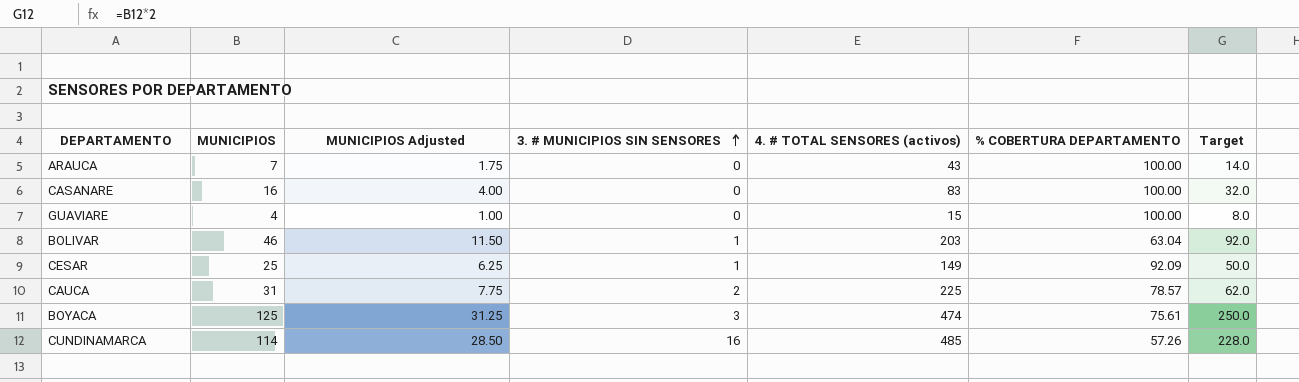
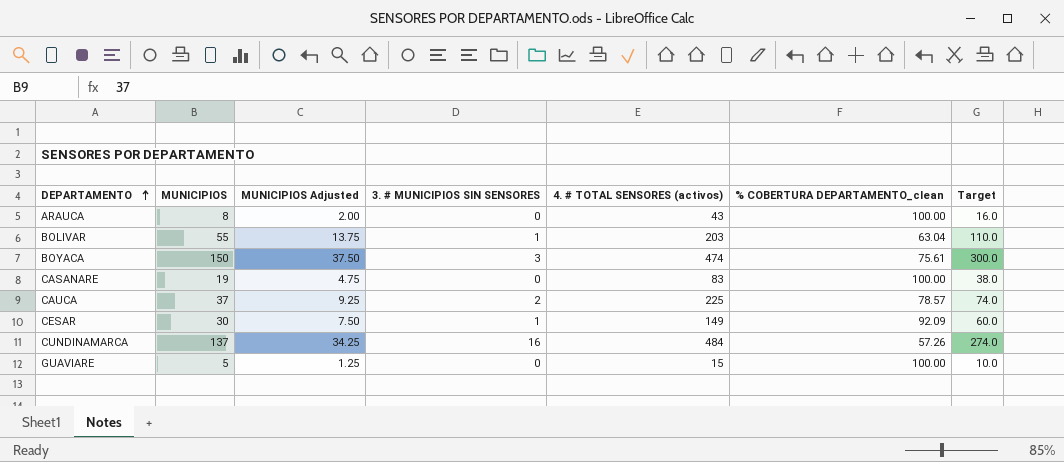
row order: 3. # MUNICIPIOS SIN SENSORES ascending -> DEPARTAMENTO ascending
column name: % COBERTURA DEPARTAMENTO -> % COBERTURA DEPARTAMENTO_clean
ARAUCA | MUNICIPIOS: 7 -> 8
ARAUCA | MUNICIPIOS Adjusted: 1.75 -> 2.00
ARAUCA | Target: 14.0 -> 16.0
BOLIVAR | MUNICIPIOS: 46 -> 55
BOLIVAR | MUNICIPIOS Adjusted: 11.50 -> 13.75
BOLIVAR | Target: 92.0 -> 110.0
BOYACA | MUNICIPIOS: 125 -> 150
BOYACA | MUNICIPIOS Adjusted: 31.25 -> 37.50
BOYACA | Target: 250.0 -> 300.0
CASANARE | MUNICIPIOS: 16 -> 19
CASANARE | MUNICIPIOS Adjusted: 4.00 -> 4.75
CASANARE | Target: 32.0 -> 38.0
CAUCA | MUNICIPIOS: 31 -> 37
CAUCA | MUNICIPIOS Adjusted: 7.75 -> 9.25
CAUCA | Target: 62.0 -> 74.0
CESAR | MUNICIPIOS: 25 -> 30
CESAR | MUNICIPIOS Adjusted: 6.25 -> 7.50
CESAR | Target: 50.0 -> 60.0
CUNDINAMARCA | MUNICIPIOS: 114 -> 137
CUNDINAMARCA | MUNICIPIOS Adjusted: 28.50 -> 34.25
CUNDINAMARCA | 4. # TOTAL SENSORES (activos): 485 -> 484
CUNDINAMARCA | Target: 228.0 -> 274.0
GUAVIARE | MUNICIPIOS: 4 -> 5
GUAVIARE | MUNICIPIOS Adjusted: 1.00 -> 1.25
GUAVIARE | Target: 8.0 -> 10.0

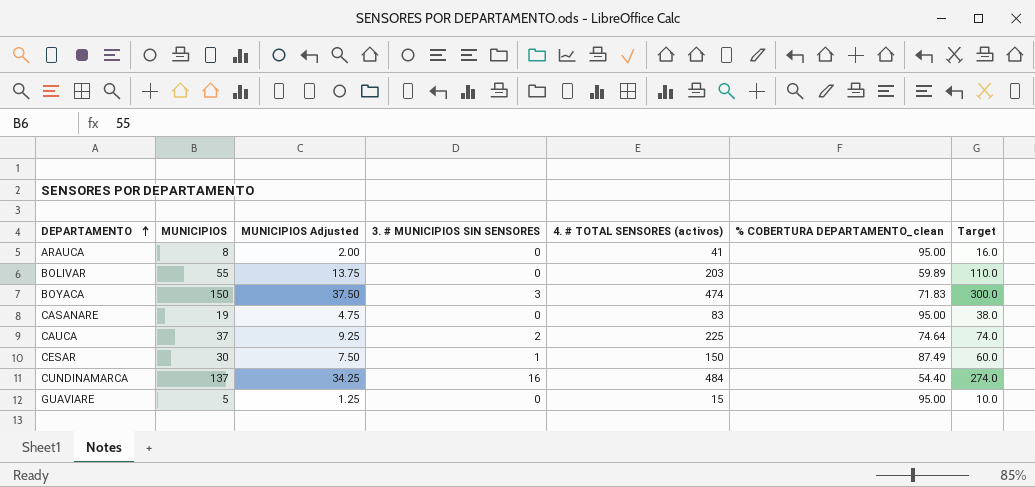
ARAUCA | 4. # TOTAL SENSORES (activos): 43 -> 41
ARAUCA | % COBERTURA DEPARTAMENTO_clean: 100.00 -> 95.00
BOLIVAR | 3. # MUNICIPIOS SIN SENSORES: 1 -> 0
BOLIVAR | % COBERTURA DEPARTAMENTO_clean: 63.04 -> 59.89
BOYACA | % COBERTURA DEPARTAMENTO_clean: 75.61 -> 71.83
CASANARE | % COBERTURA DEPARTAMENTO_clean: 100.00 -> 95.00
CAUCA | % COBERTURA DEPARTAMENTO_clean: 78.57 -> 74.64
CESAR | 4. # TOTAL SENSORES (activos): 149 -> 150
CESAR | % COBERTURA DEPARTAMENTO_clean: 92.09 -> 87.49
CUNDINAMARCA | % COBERTURA DEPARTAMENTO_clean: 57.26 -> 54.40
GUAVIARE | % COBERTURA DEPARTAMENTO_clean: 100.00 -> 95.00

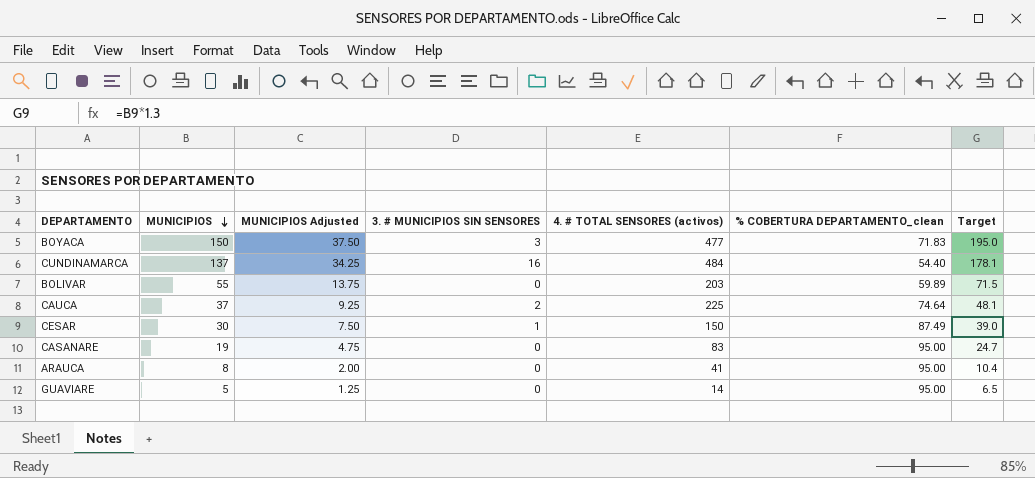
row order: DEPARTAMENTO ascending -> MUNICIPIOS descending
column Target | formula: [MUNICIPIOS] * 2 -> [MUNICIPIOS] * 1.3
BOYACA | 4. # TOTAL SENSORES (activos): 474 -> 477
GUAVIARE | 4. # TOTAL SENSORES (activos): 15 -> 14

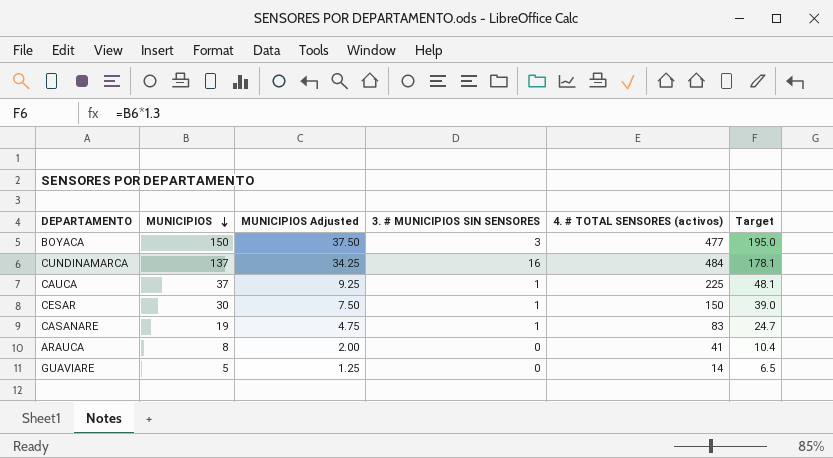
column % COBERTURA DEPARTAMENTO_clean | position: 6 -> none
row BOLIVAR: 55 | 13.75 | 0 | 203 | 59.89 | 71.5 -> none
CAUCA | 3. # MUNICIPIOS SIN SENSORES: 2 -> 1
CASANARE | 3. # MUNICIPIOS SIN SENSORES: 0 -> 1

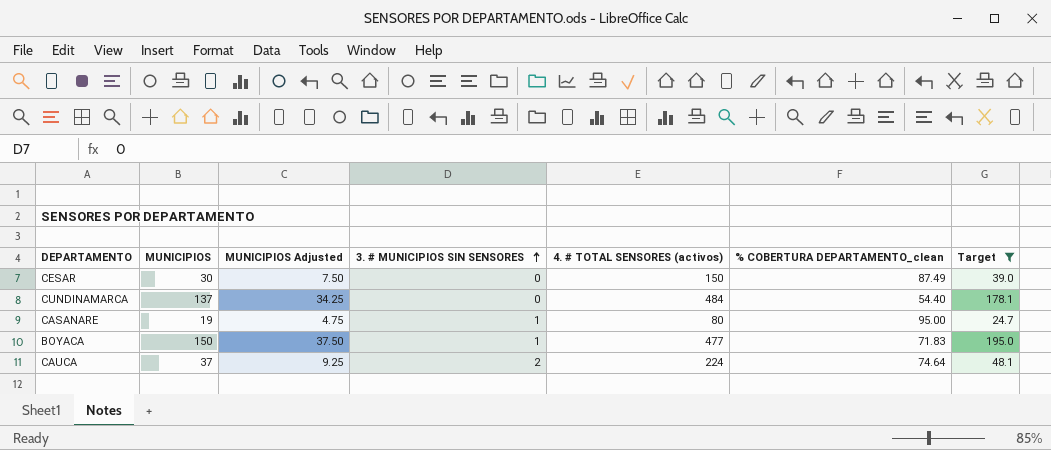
filter: none -> Target >= 24.7
row order: MUNICIPIOS descending -> 3. # MUNICIPIOS SIN SENSORES ascending
column % COBERTURA DEPARTAMENTO_clean | position: none -> 6
CESAR | 3. # MUNICIPIOS SIN SENSORES: 1 -> 0
CUNDINAMARCA | 3. # MUNICIPIOS SIN SENSORES: 16 -> 0
CASANARE | 4. # TOTAL SENSORES (activos): 83 -> 80
BOYACA | 3. # MUNICIPIOS SIN SENSORES: 3 -> 1
CAUCA | 3. # MUNICIPIOS SIN SENSORES: 1 -> 2
CAUCA | 4. # TOTAL SENSORES (activos): 225 -> 224

